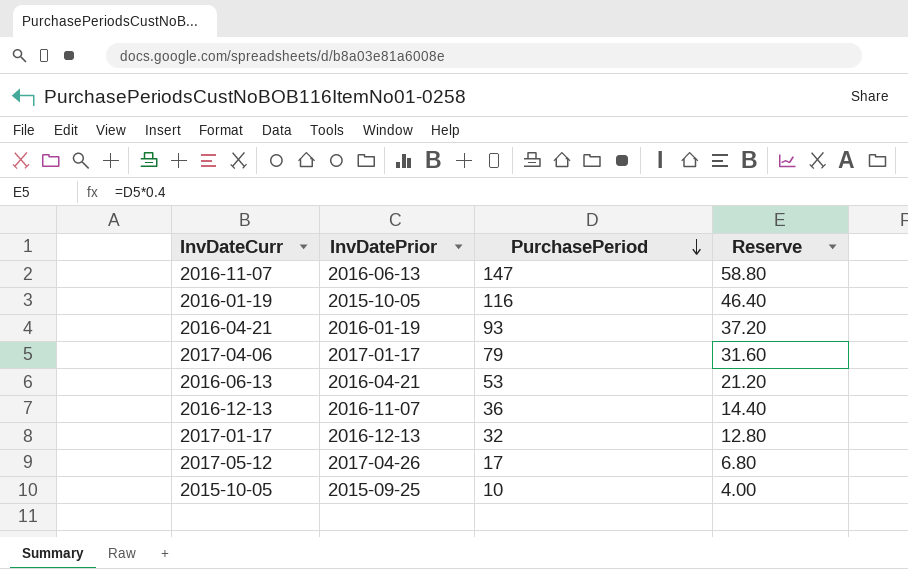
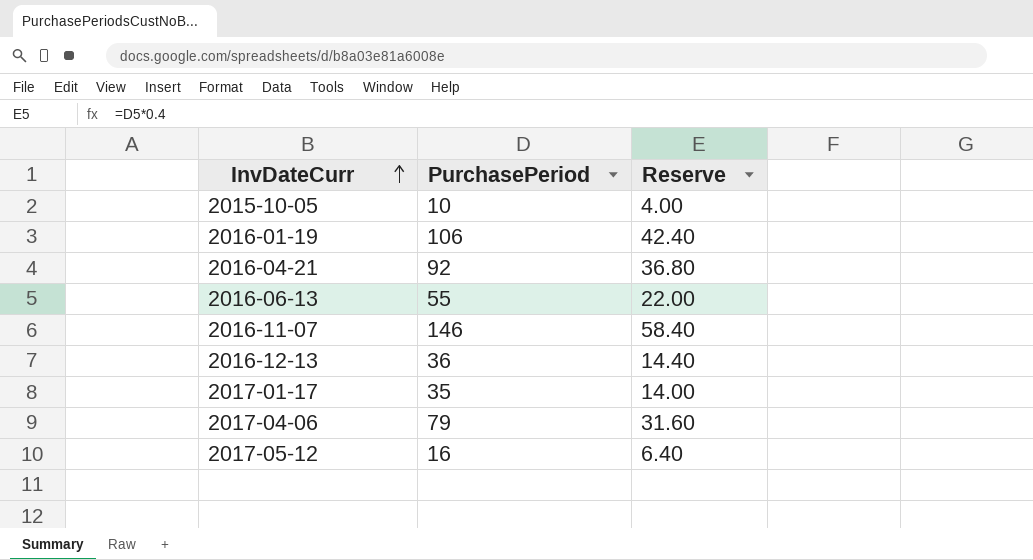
row order: PurchasePeriod descending -> InvDateCurr ascending
column InvDatePrior | position: 2 -> none
2016-01-19 | PurchasePeriod: 116 -> 106
2016-01-19 | Reserve: 46.40 -> 42.40
2016-04-21 | PurchasePeriod: 93 -> 92
2016-04-21 | Reserve: 37.20 -> 36.80
2016-06-13 | PurchasePeriod: 53 -> 55
2016-06-13 | Reserve: 21.20 -> 22.00
2016-11-07 | PurchasePeriod: 147 -> 146
2016-11-07 | Reserve: 58.80 -> 58.40
2017-01-17 | PurchasePeriod: 32 -> 35
2017-01-17 | Reserve: 12.80 -> 14.00
2017-05-12 | PurchasePeriod: 17 -> 16
2017-05-12 | Reserve: 6.80 -> 6.40

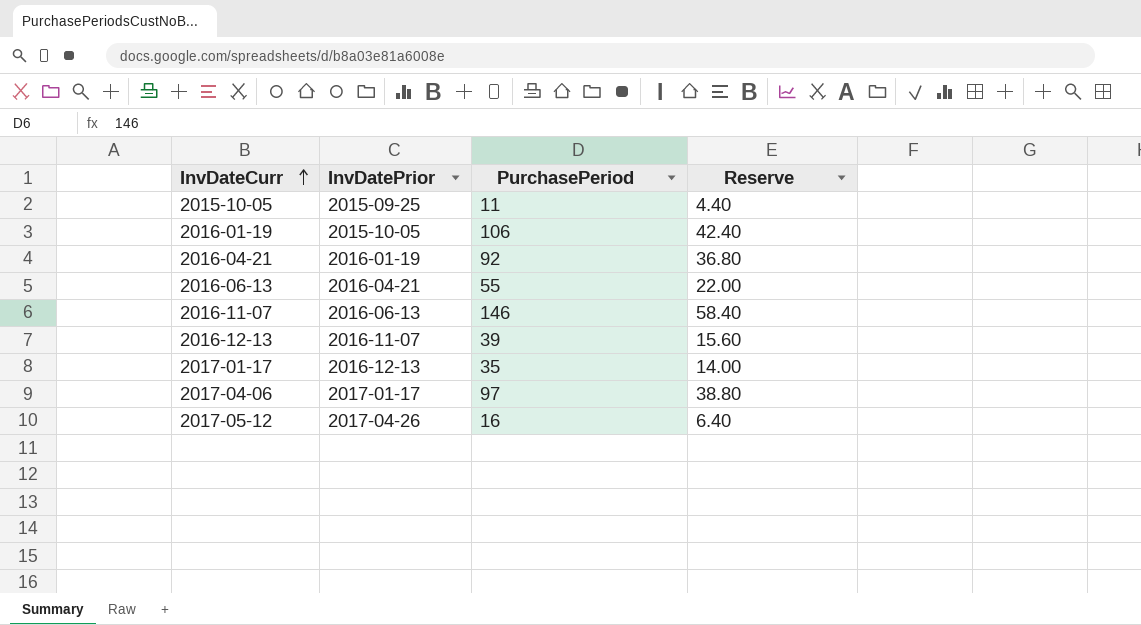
column InvDatePrior | position: none -> 2
2015-10-05 | PurchasePeriod: 10 -> 11
2015-10-05 | Reserve: 4.00 -> 4.40
2016-12-13 | PurchasePeriod: 36 -> 39
2016-12-13 | Reserve: 14.40 -> 15.60
2017-04-06 | PurchasePeriod: 79 -> 97
2017-04-06 | Reserve: 31.60 -> 38.80

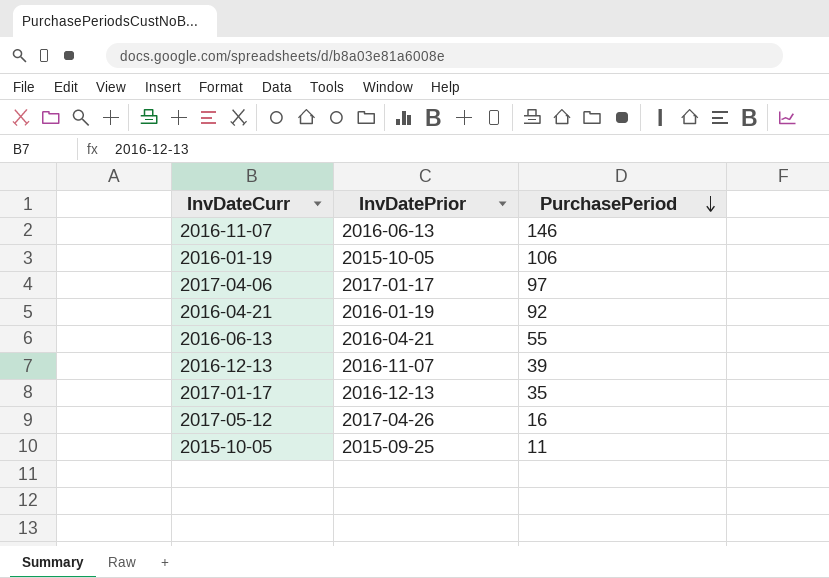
row order: InvDateCurr ascending -> PurchasePeriod descending
column Reserve | formula: [PurchasePeriod] * 0.4 -> none

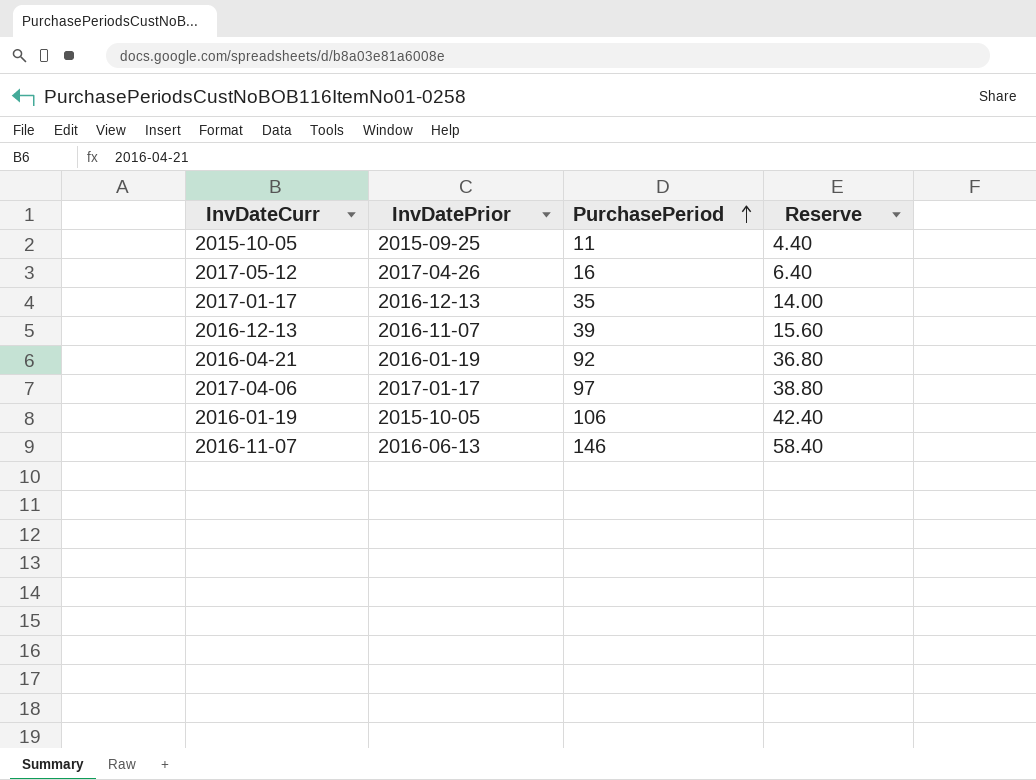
row order: PurchasePeriod descending -> PurchasePeriod ascending
column Reserve | formula: none -> [PurchasePeriod] * 0.4
row 2016-06-13: 2016-04-21 | 55 -> none

